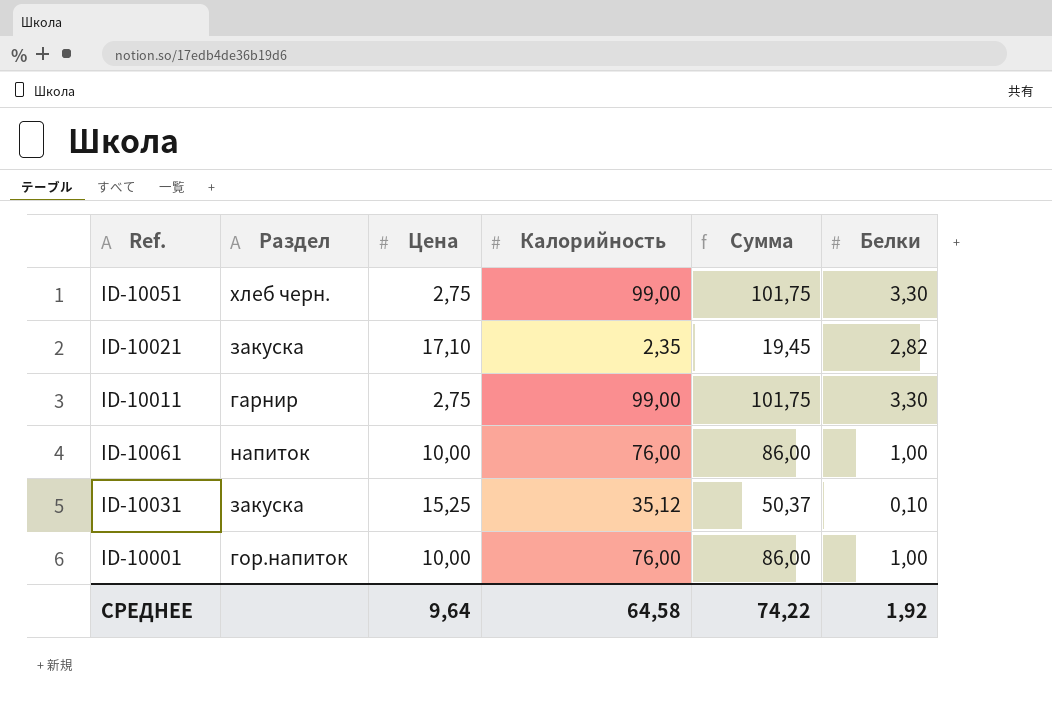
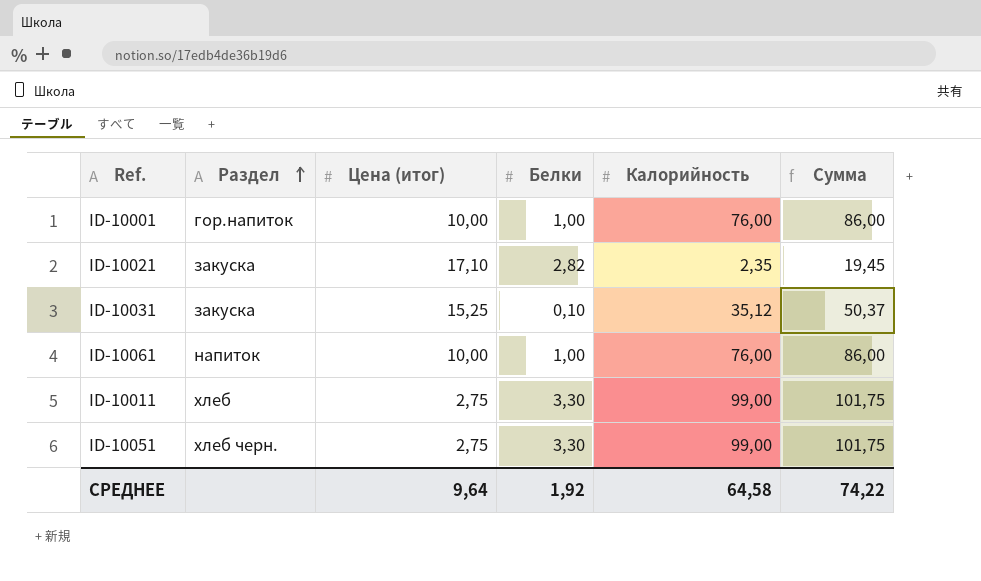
row order: none -> Раздел ascending
column name: Цена -> Цена (итог)
column Белки | position: 6 -> 4
ID-10011 | Раздел: гарнир -> хлеб

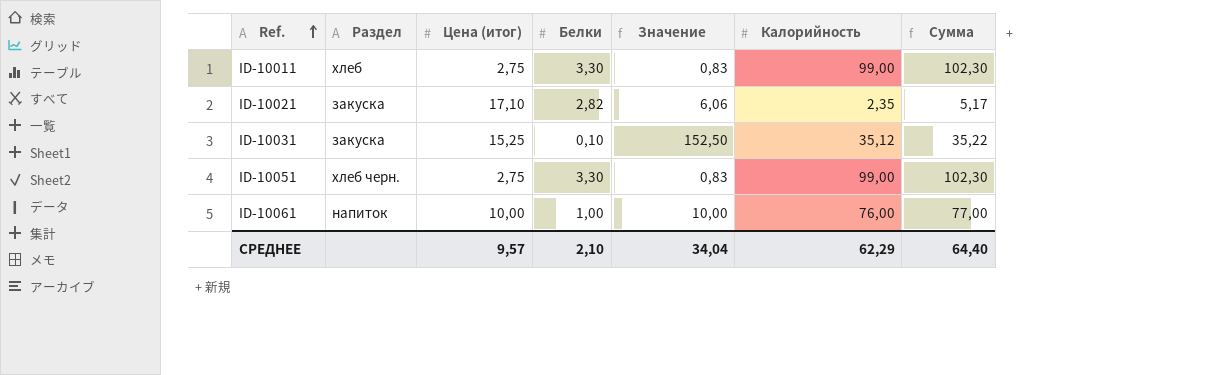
row order: Раздел ascending -> Ref. ascending
column Значение | formula: none -> [Цена (итог)] / [Белки]
column Сумма | formula: [Цена (итог)] + [Калорийность] -> [Белки] + [Калорийность]
row ID-10001: гор.напиток | 10,00 | 1,00 | 76,00 | 86,00 -> none
СРЕДНЕЕ | Цена (итог): 9,64 -> 9,57
СРЕДНЕЕ | Белки: 1,92 -> 2,10
СРЕДНЕЕ | Калорийность: 64,58 -> 62,29
СРЕДНЕЕ | Сумма: 74,22 -> 64,40

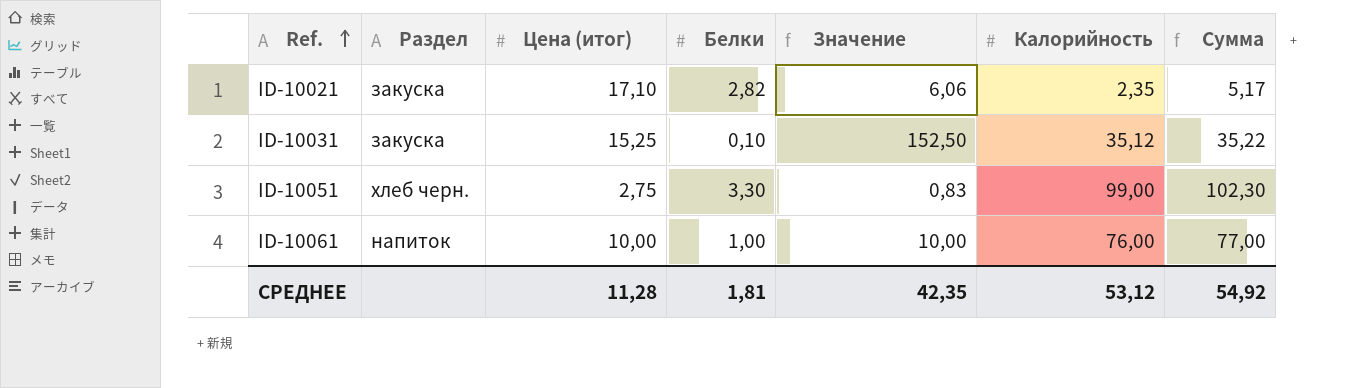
row ID-10011: хлеб | 2,75 | 3,30 | 0,83 | 99,00 | 102,30 -> none
СРЕДНЕЕ | Цена (итог): 9,57 -> 11,28
СРЕДНЕЕ | Белки: 2,10 -> 1,81
СРЕДНЕЕ | Значение: 34,04 -> 42,35
СРЕДНЕЕ | Калорийность: 62,29 -> 53,12
СРЕДНЕЕ | Сумма: 64,40 -> 54,92

